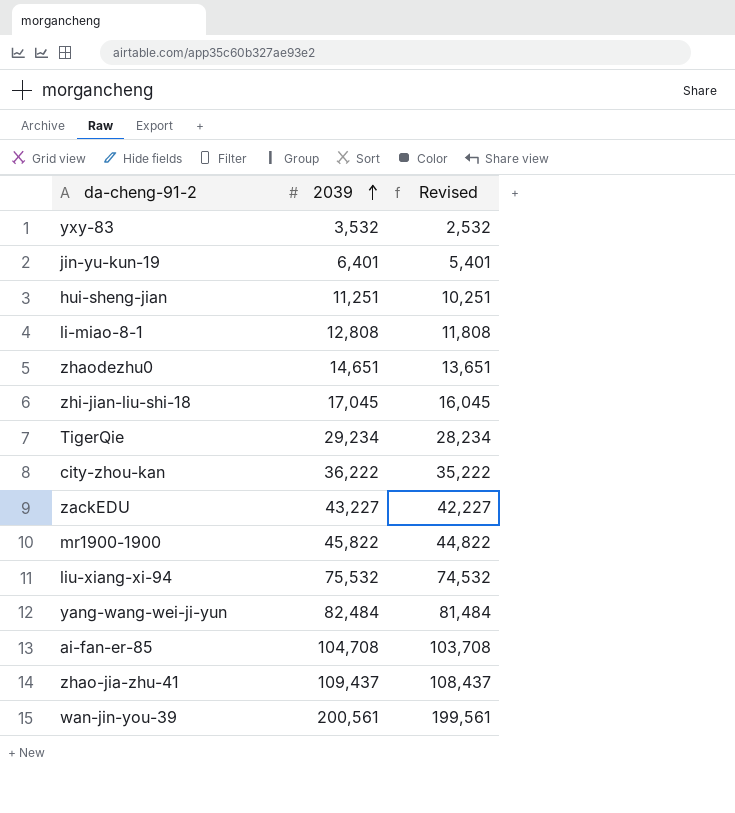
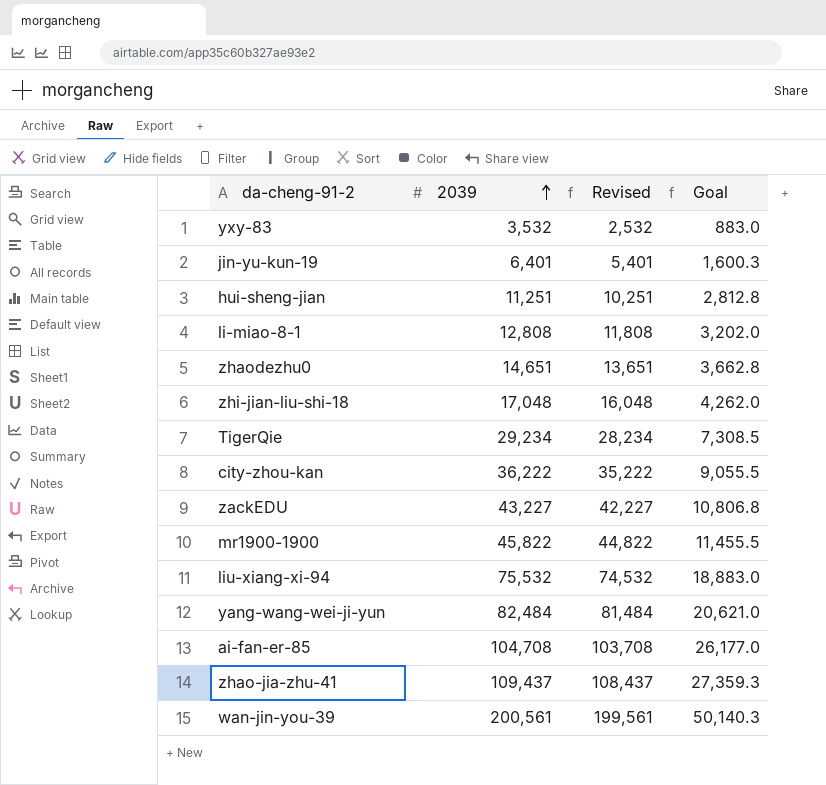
column Goal | formula: none -> [2039] * 0.25
zhi-jian-liu-shi-18 | 2039: 17,045 -> 17,048
zhi-jian-liu-shi-18 | Revised: 16,045 -> 16,048

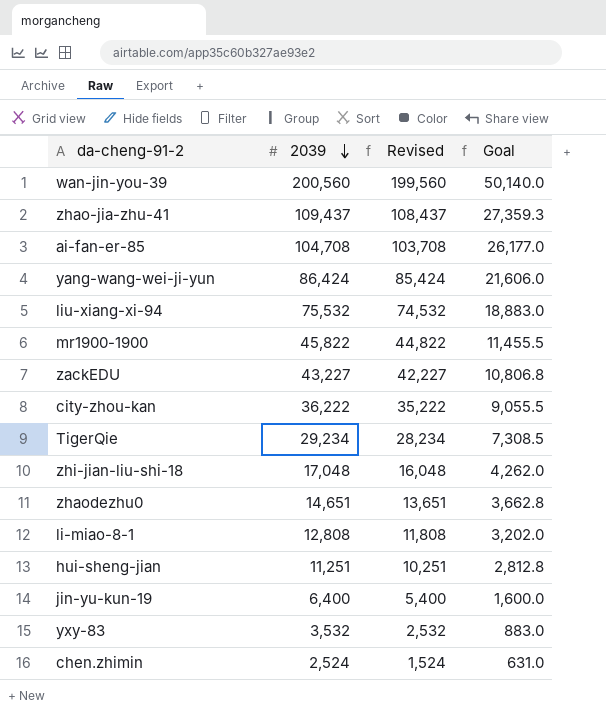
row order: 2039 ascending -> 2039 descending
wan-jin-you-39 | 2039: 200,561 -> 200,560
wan-jin-you-39 | Revised: 199,561 -> 199,560
wan-jin-you-39 | Goal: 50,140.3 -> 50,140.0
yang-wang-wei-ji-yun | 2039: 82,484 -> 86,424
yang-wang-wei-ji-yun | Revised: 81,484 -> 85,424
yang-wang-wei-ji-yun | Goal: 20,621.0 -> 21,606.0
jin-yu-kun-19 | 2039: 6,401 -> 6,400
jin-yu-kun-19 | Revised: 5,401 -> 5,400
jin-yu-kun-19 | Goal: 1,600.3 -> 1,600.0
row chen.zhimin: none -> 2,524 | 1,524 | 631.0

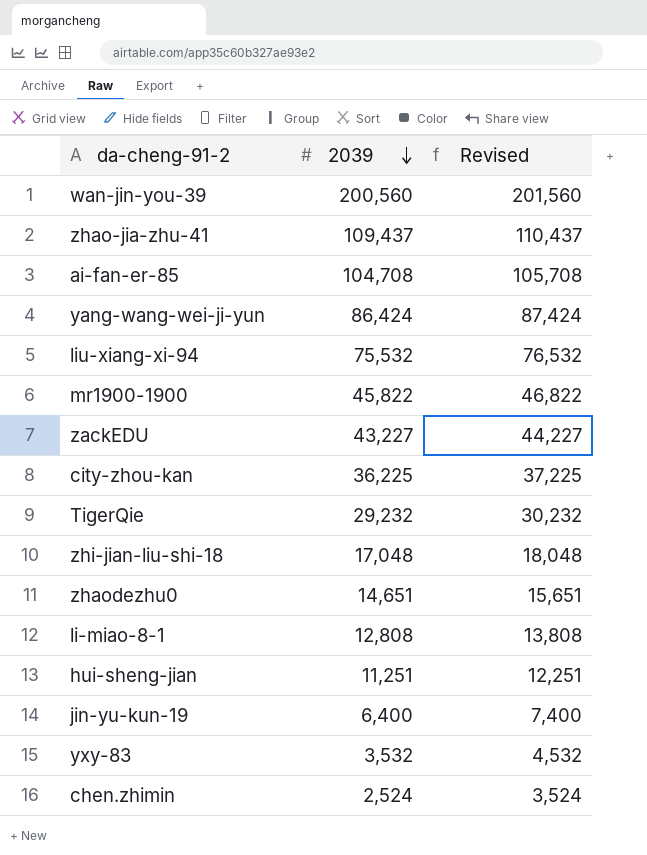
column Goal | formula: [2039] * 0.25 -> none
column Revised | formula: [2039] - 1000 -> [2039] + 1000
city-zhou-kan | 2039: 36,222 -> 36,225
TigerQie | 2039: 29,234 -> 29,232

